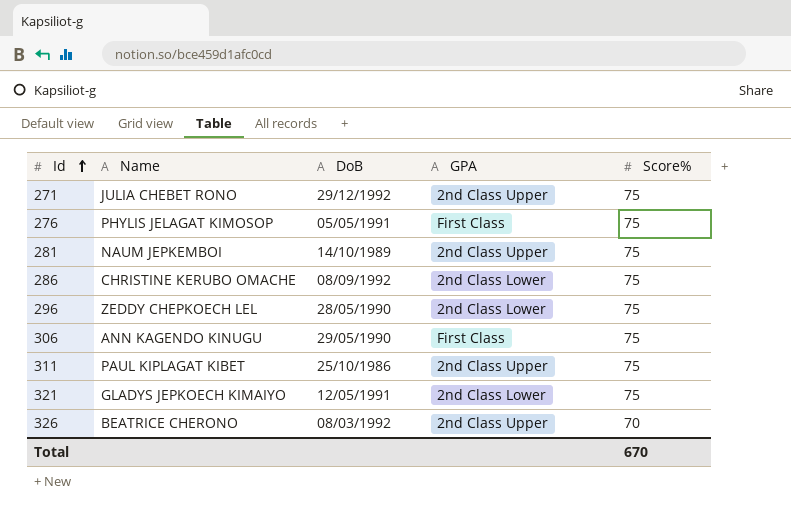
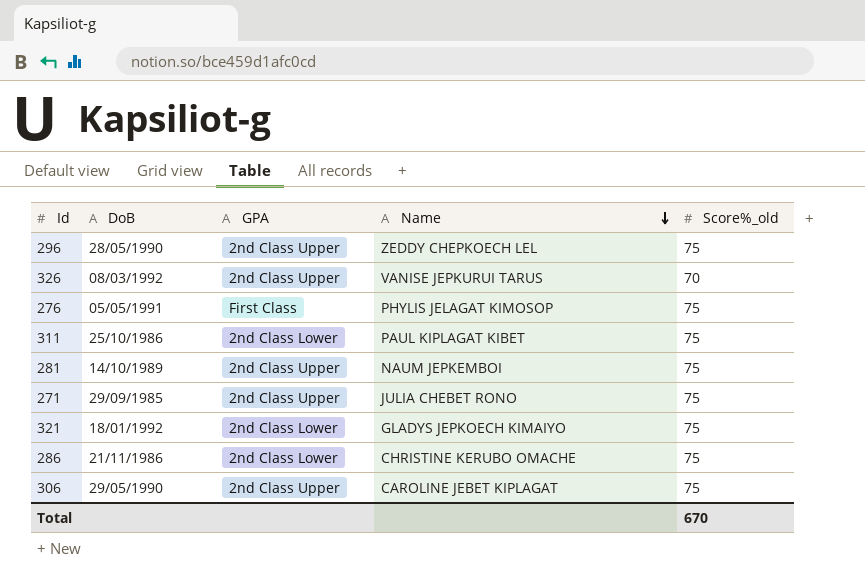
row order: Id ascending -> Name descending
column Name | position: 2 -> 4
column name: Score% -> Score%_old
296 | GPA: 2nd Class Lower -> 2nd Class Upper
326 | Name: BEATRICE CHERONO -> VANISE JEPKURUI TARUS
311 | GPA: 2nd Class Upper -> 2nd Class Lower
271 | DoB: 29/12/1992 -> 29/09/1985
321 | DoB: 12/05/1991 -> 18/01/1992
286 | DoB: 08/09/1992 -> 21/11/1986
306 | GPA: First Class -> 2nd Class Upper
306 | Name: ANN KAGENDO KINUGU -> CAROLINE JEBET KIPLAGAT

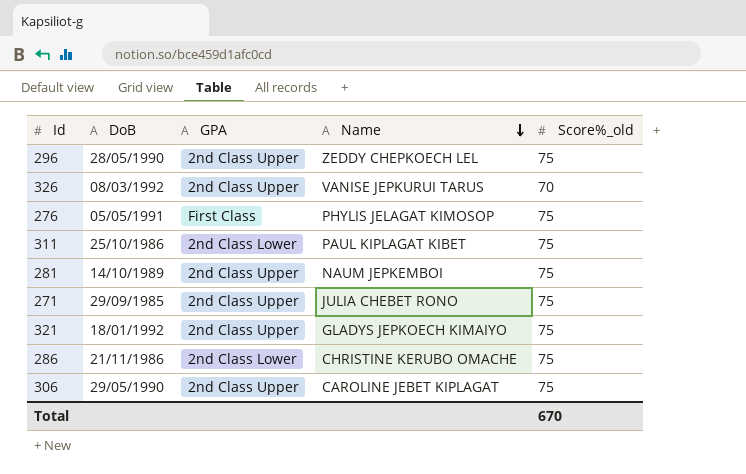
321 | GPA: 2nd Class Lower -> 2nd Class Upper

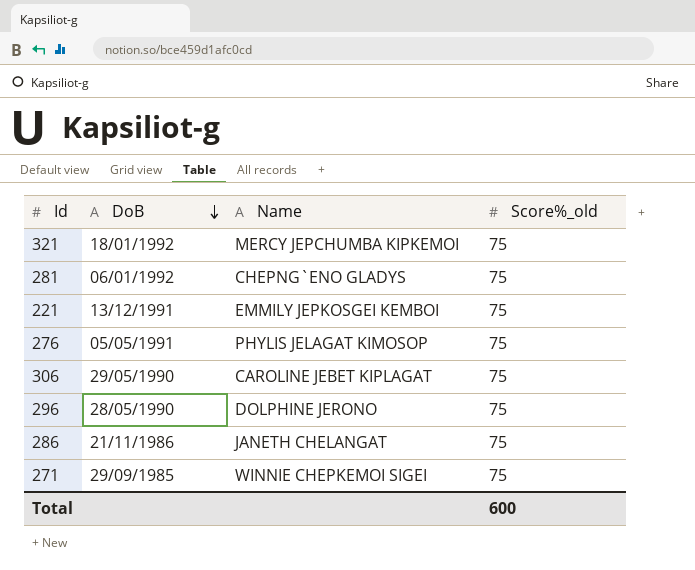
row order: Name descending -> DoB descending
column GPA | position: 3 -> none
row 326: 08/03/1992 | 2nd Class Upper | VANISE JEPKURUI TARUS | 70 -> none
row 311: 25/10/1986 | 2nd Class Lower | PAUL KIPLAGAT KIBET | 75 -> none
321 | Name: GLADYS JEPKOECH KIMAIYO -> MERCY JEPCHUMBA KIPKEMOI
281 | DoB: 14/10/1989 -> 06/01/1992
281 | Name: NAUM JEPKEMBOI -> CHEPNG`ENO GLADYS
row 221: none -> 13/12/1991 | EMMILY JEPKOSGEI KEMBOI | 75
296 | Name: ZEDDY CHEPKOECH LEL -> DOLPHINE JERONO
286 | Name: CHRISTINE KERUBO OMACHE -> JANETH CHELANGAT
271 | Name: JULIA CHEBET RONO -> WINNIE CHEPKEMOI SIGEI
Total | Score%_old: 670 -> 600

